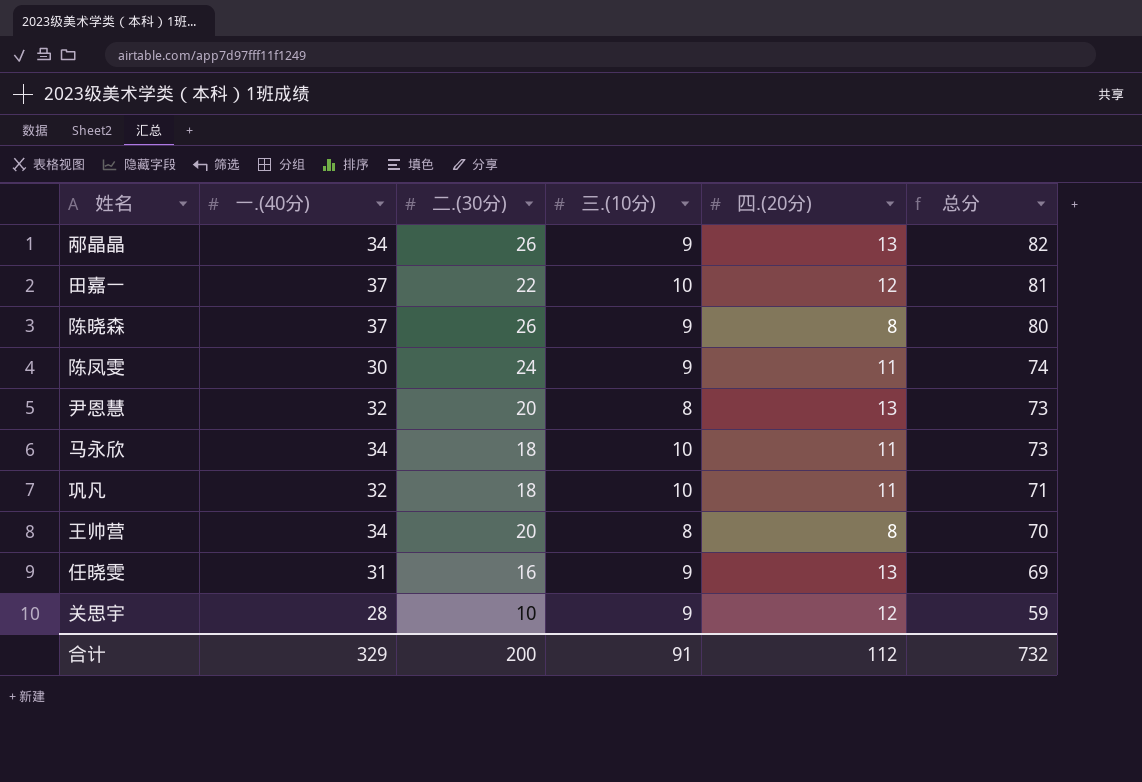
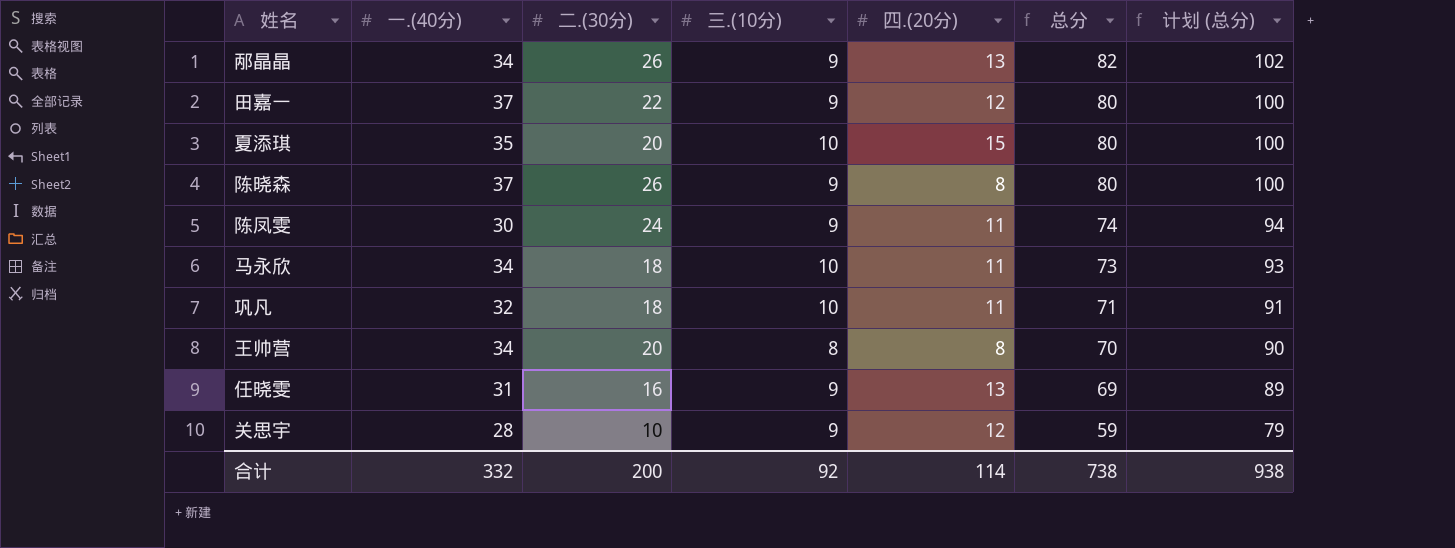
column 计划 (总分) | formula: none -> [总分] + 20
row 尹恩慧: 32 | 20 | 8 | 13 | 73 -> none
田嘉一 | 三.(10分): 10 -> 9
田嘉一 | 总分: 81 -> 80
row 夏添琪: none -> 35 | 20 | 10 | 15 | 80 | 100
合计 | 一.(40分): 329 -> 332
合计 | 三.(10分): 91 -> 92
合计 | 四.(20分): 112 -> 114
合计 | 总分: 732 -> 738

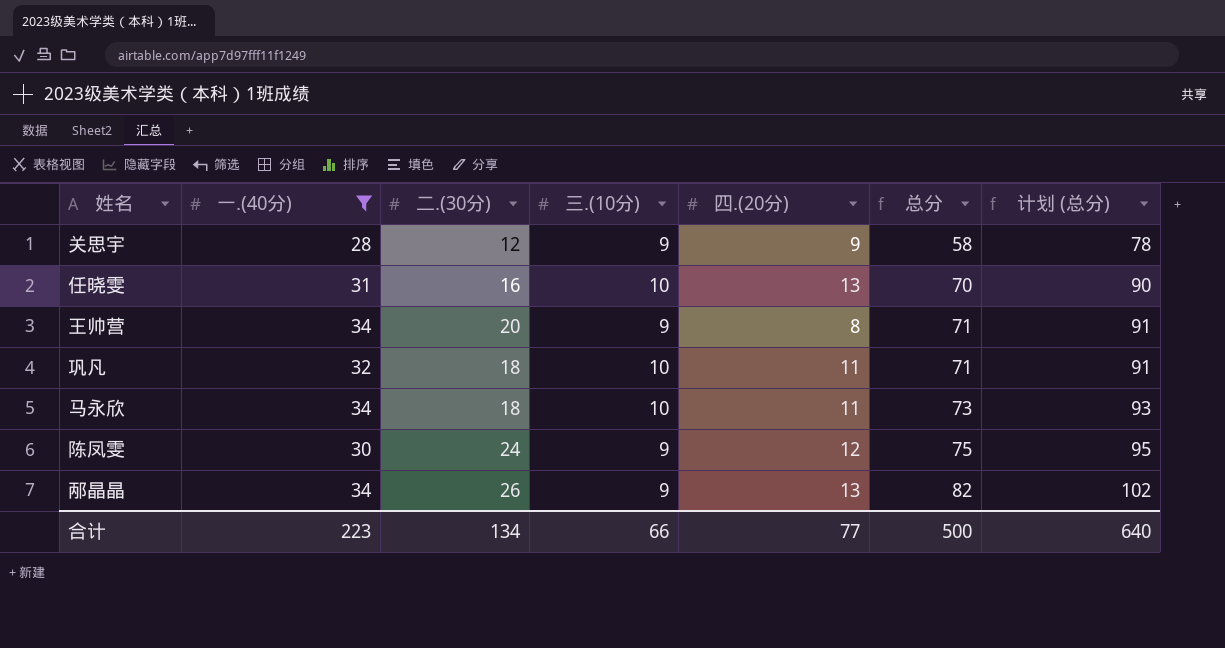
filter: none -> 一.(40分) <= 34
row order: 总分 descending -> 总分 ascending
关思宇 | 二.(30分): 10 -> 12
关思宇 | 四.(20分): 12 -> 9
关思宇 | 总分: 59 -> 58
关思宇 | 计划 (总分): 79 -> 78
任晓雯 | 三.(10分): 9 -> 10
任晓雯 | 总分: 69 -> 70
任晓雯 | 计划 (总分): 89 -> 90
王帅营 | 三.(10分): 8 -> 9
王帅营 | 总分: 70 -> 71
王帅营 | 计划 (总分): 90 -> 91
陈凤雯 | 四.(20分): 11 -> 12
陈凤雯 | 总分: 74 -> 75
陈凤雯 | 计划 (总分): 94 -> 95
合计 | 一.(40分): 332 -> 223
合计 | 二.(30分): 200 -> 134
合计 | 三.(10分): 92 -> 66
合计 | 四.(20分): 114 -> 77
合计 | 总分: 738 -> 500
合计 | 计划 (总分): 938 -> 640

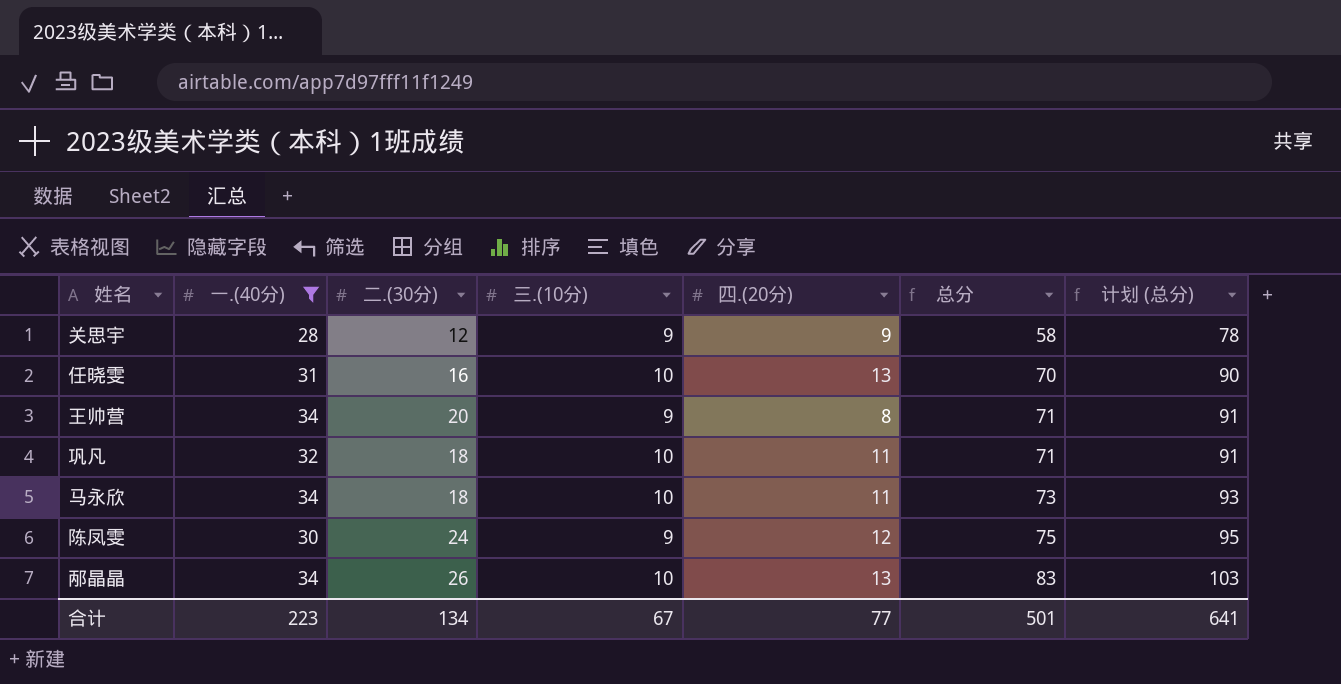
邴晶晶 | 三.(10分): 9 -> 10
邴晶晶 | 总分: 82 -> 83
邴晶晶 | 计划 (总分): 102 -> 103
合计 | 三.(10分): 66 -> 67
合计 | 总分: 500 -> 501
合计 | 计划 (总分): 640 -> 641

